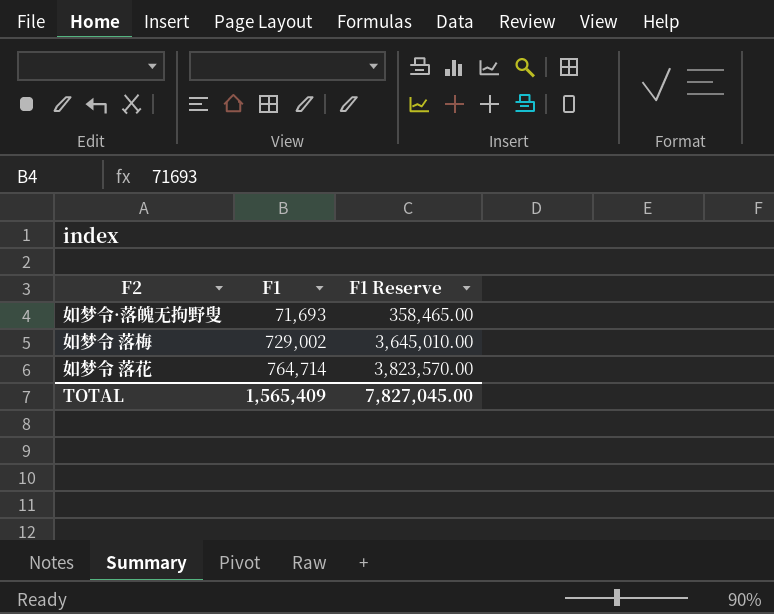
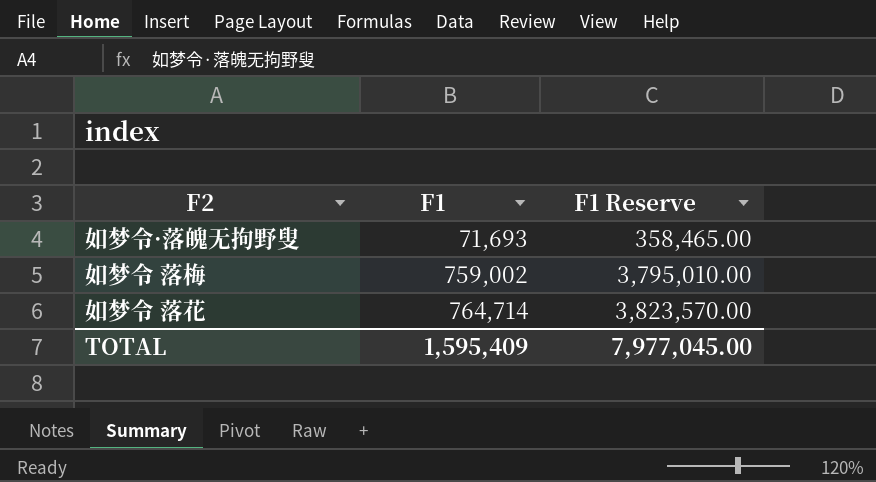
如梦令 落梅 | F1: 729,002 -> 759,002
如梦令 落梅 | F1 Reserve: 3,645,010.00 -> 3,795,010.00
TOTAL | F1: 1,565,409 -> 1,595,409
TOTAL | F1 Reserve: 7,827,045.00 -> 7,977,045.00

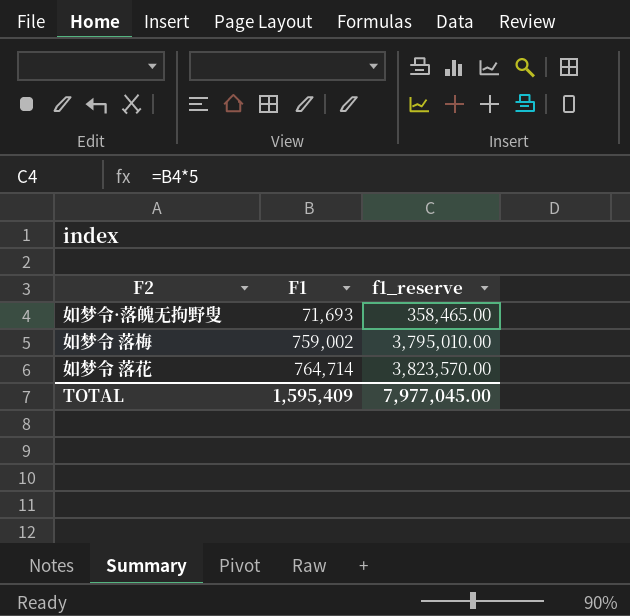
column name: F1 Reserve -> f1_reserve

